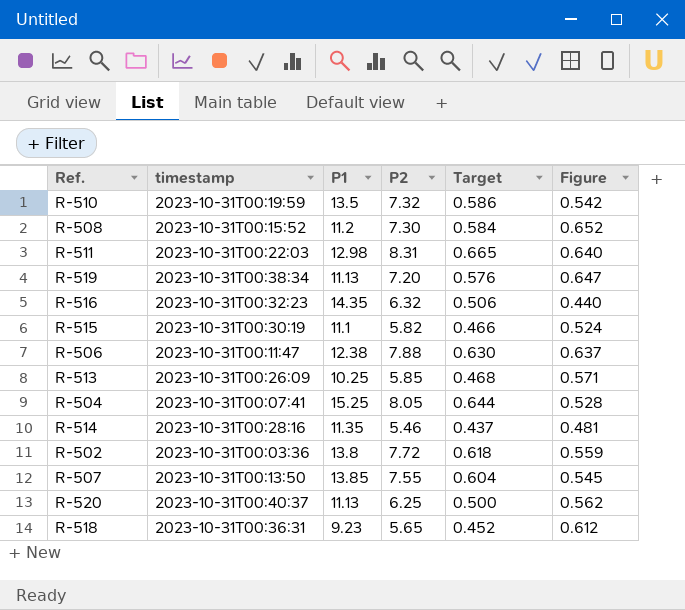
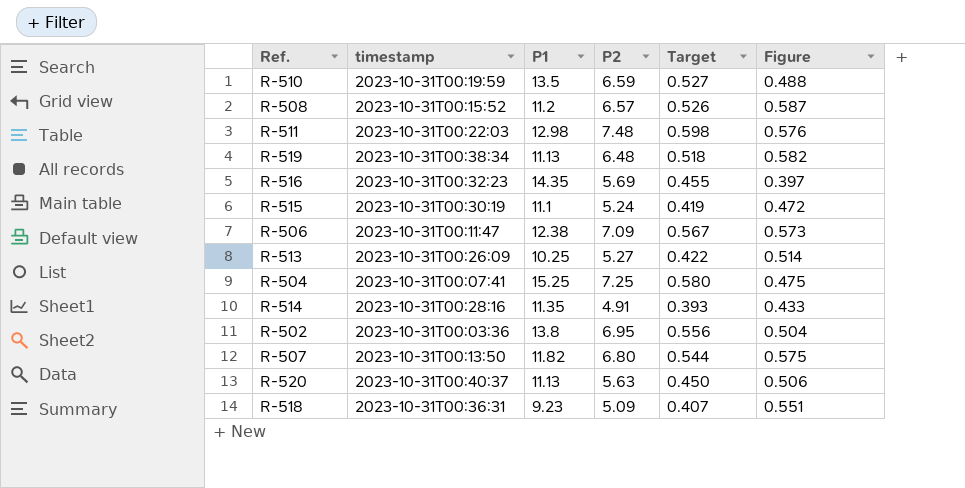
R-510 | P2: 7.32 -> 6.59
R-510 | Target: 0.586 -> 0.527
R-510 | Figure: 0.542 -> 0.488
R-508 | P2: 7.30 -> 6.57
R-508 | Target: 0.584 -> 0.526
R-508 | Figure: 0.652 -> 0.587
R-511 | P2: 8.31 -> 7.48
R-511 | Target: 0.665 -> 0.598
R-511 | Figure: 0.640 -> 0.576
R-519 | P2: 7.20 -> 6.48
R-519 | Target: 0.576 -> 0.518
R-519 | Figure: 0.647 -> 0.582
R-516 | P2: 6.32 -> 5.69
R-516 | Target: 0.506 -> 0.455
R-516 | Figure: 0.440 -> 0.397
R-515 | P2: 5.82 -> 5.24
R-515 | Target: 0.466 -> 0.419
R-515 | Figure: 0.524 -> 0.472
R-506 | P2: 7.88 -> 7.09
R-506 | Target: 0.630 -> 0.567
R-506 | Figure: 0.637 -> 0.573
R-513 | P2: 5.85 -> 5.27
R-513 | Target: 0.468 -> 0.422
R-513 | Figure: 0.571 -> 0.514
R-504 | P2: 8.05 -> 7.25
R-504 | Target: 0.644 -> 0.580
R-504 | Figure: 0.528 -> 0.475
R-514 | P2: 5.46 -> 4.91
R-514 | Target: 0.437 -> 0.393
R-514 | Figure: 0.481 -> 0.433
R-502 | P2: 7.72 -> 6.95
R-502 | Target: 0.618 -> 0.556
R-502 | Figure: 0.559 -> 0.504
R-507 | P1: 13.85 -> 11.82
R-507 | P2: 7.55 -> 6.80
R-507 | Target: 0.604 -> 0.544
R-507 | Figure: 0.545 -> 0.575
R-520 | P2: 6.25 -> 5.63
R-520 | Target: 0.500 -> 0.450
R-520 | Figure: 0.562 -> 0.506
R-518 | P2: 5.65 -> 5.09
R-518 | Target: 0.452 -> 0.407
R-518 | Figure: 0.612 -> 0.551

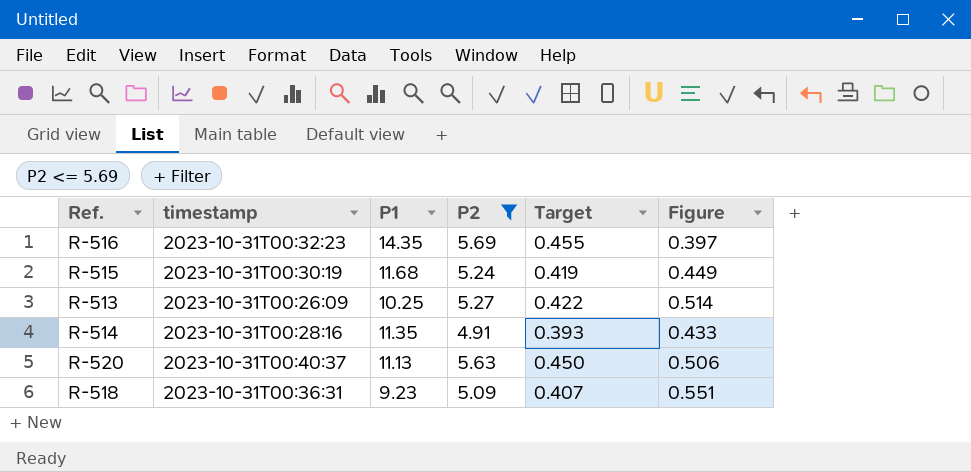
filter: none -> P2 <= 5.69
R-515 | P1: 11.1 -> 11.68
R-515 | Figure: 0.472 -> 0.449

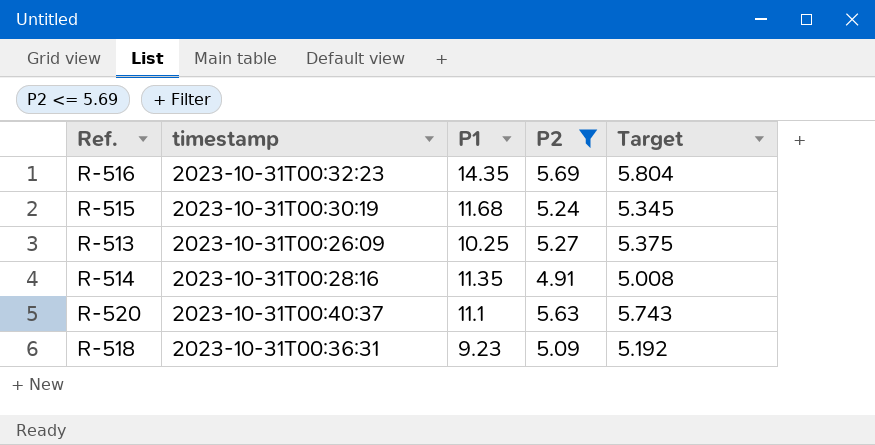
column Figure | formula: [P2] / [P1] -> none
column Target | formula: [P2] * 0.08 -> [P2] * 1.02
R-520 | P1: 11.13 -> 11.1

